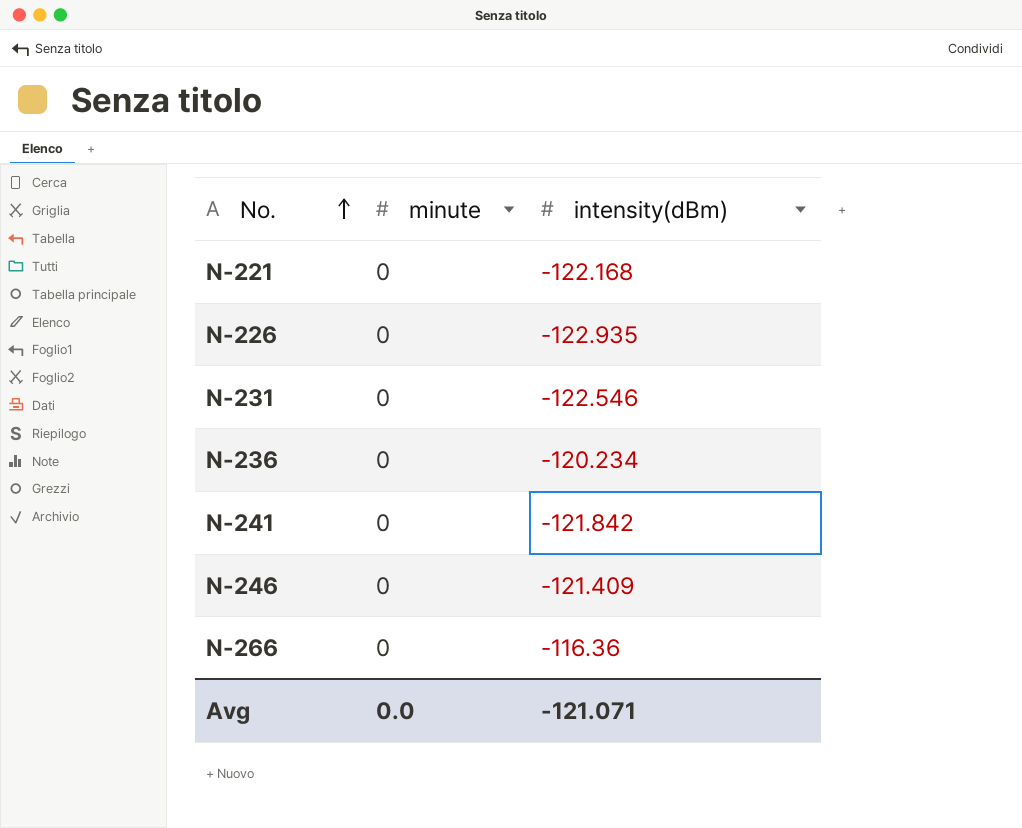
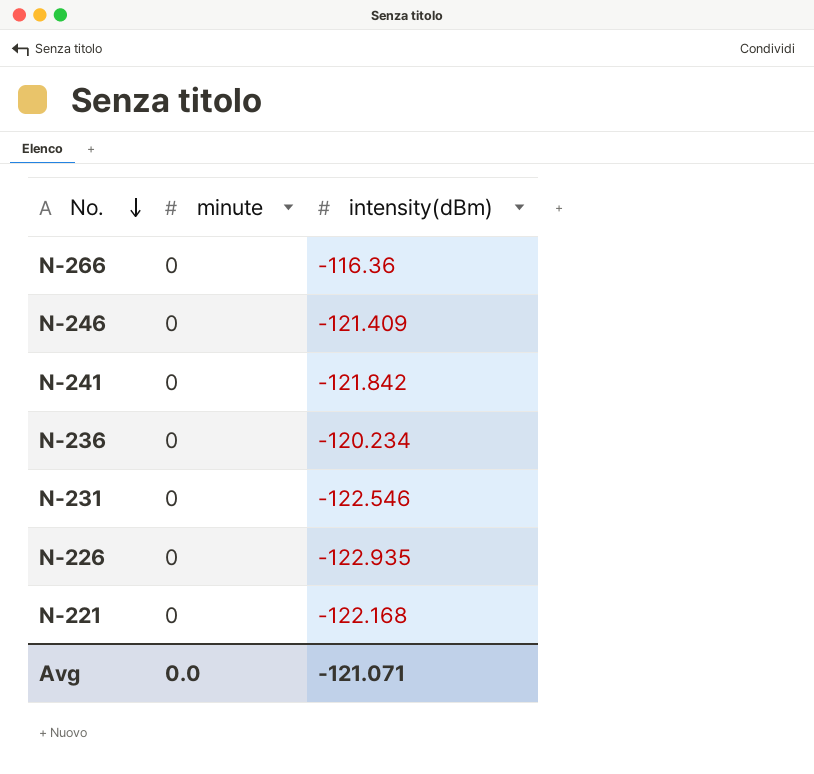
row order: No. ascending -> No. descending

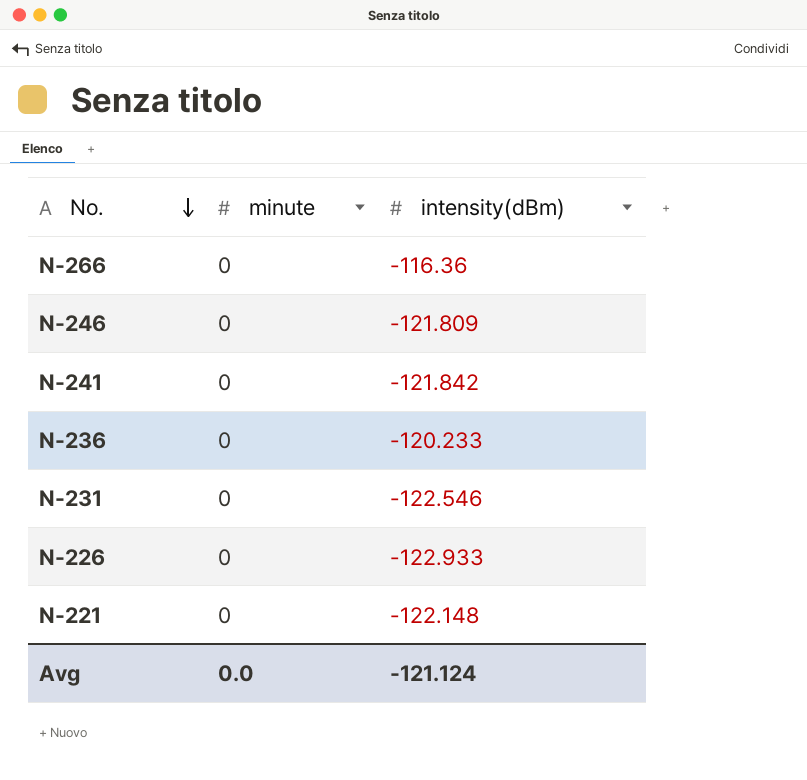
N-246 | intensity(dBm): -121.409 -> -121.809
N-236 | intensity(dBm): -120.234 -> -120.233
N-226 | intensity(dBm): -122.935 -> -122.933
N-221 | intensity(dBm): -122.168 -> -122.148
Avg | intensity(dBm): -121.071 -> -121.124

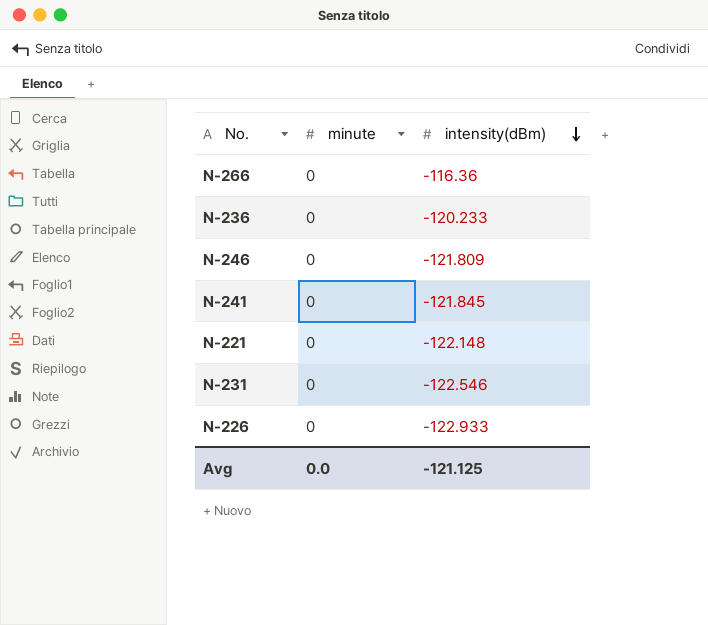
row order: No. descending -> intensity(dBm) descending
N-241 | intensity(dBm): -121.842 -> -121.845
Avg | intensity(dBm): -121.124 -> -121.125

